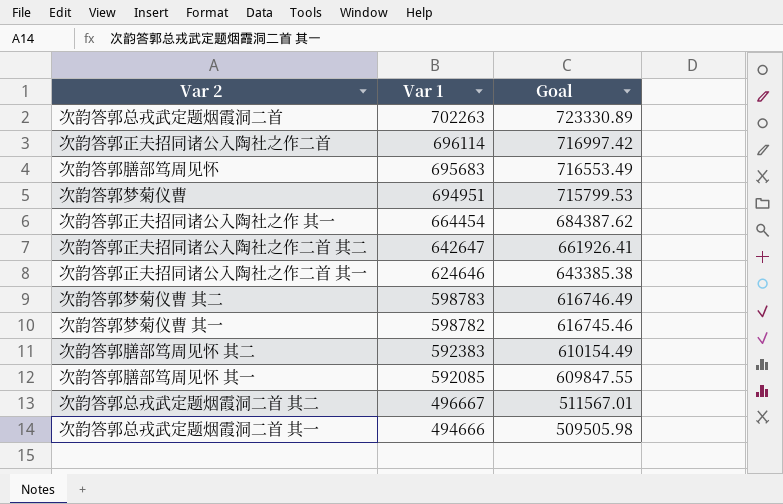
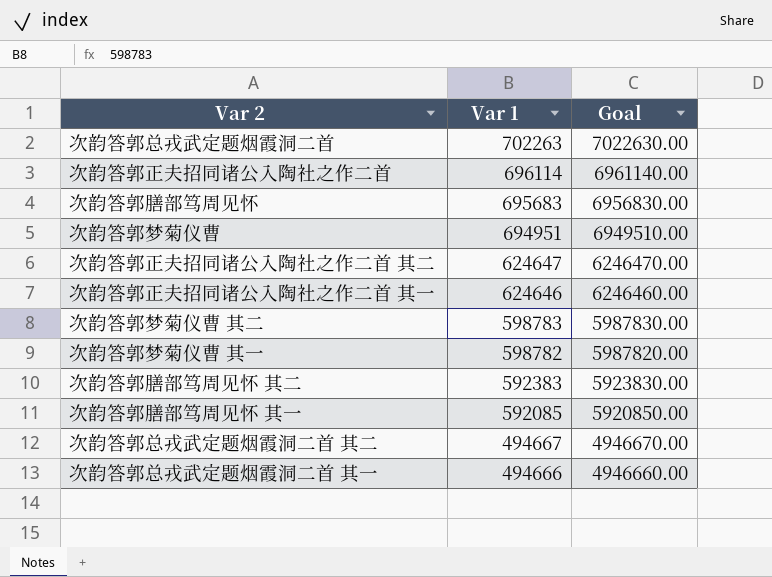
column Goal | formula: [Var 1] * 1.03 -> [Var 1] * 10
row 次韵答郭正夫招同诸公入陶社之作 其一: 664454 | 684387.62 -> none
次韵答郭正夫招同诸公入陶社之作二首 其二 | Var 1: 642647 -> 624647
次韵答郭总戎武定题烟霞洞二首 其二 | Var 1: 496667 -> 494667

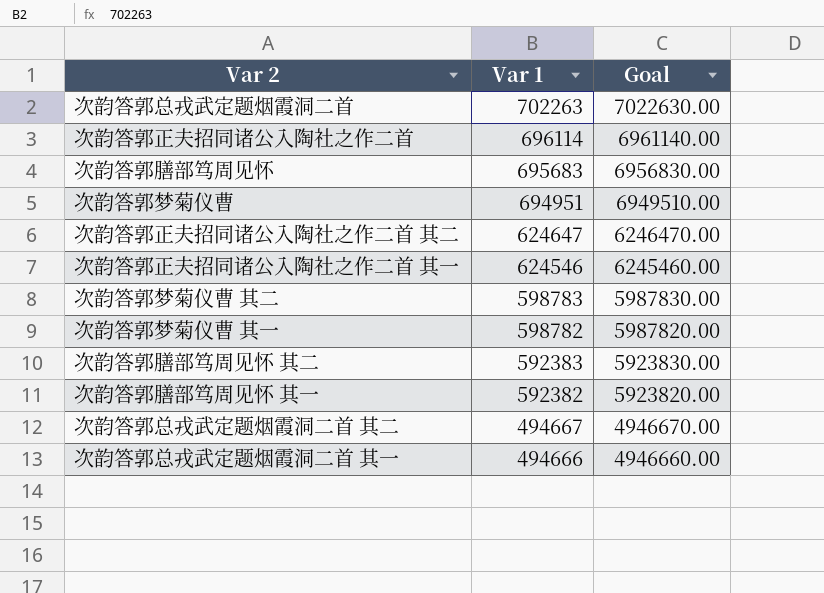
次韵答郭正夫招同诸公入陶社之作二首 其一 | Var 1: 624646 -> 624546
次韵答郭正夫招同诸公入陶社之作二首 其一 | Goal: 6246460.00 -> 6245460.00
次韵答郭膳部笃周见怀 其一 | Var 1: 592085 -> 592382
次韵答郭膳部笃周见怀 其一 | Goal: 5920850.00 -> 5923820.00

